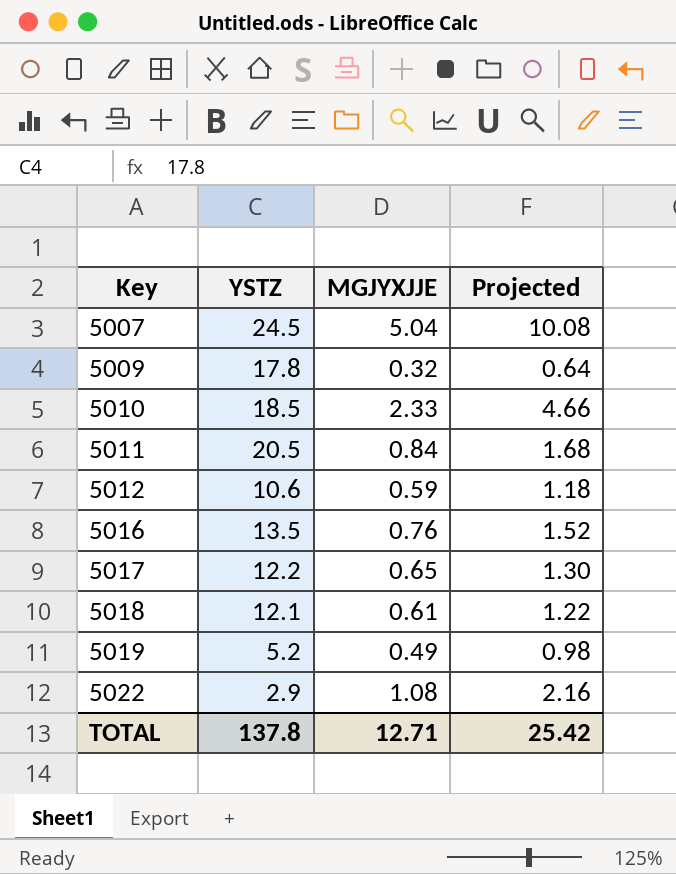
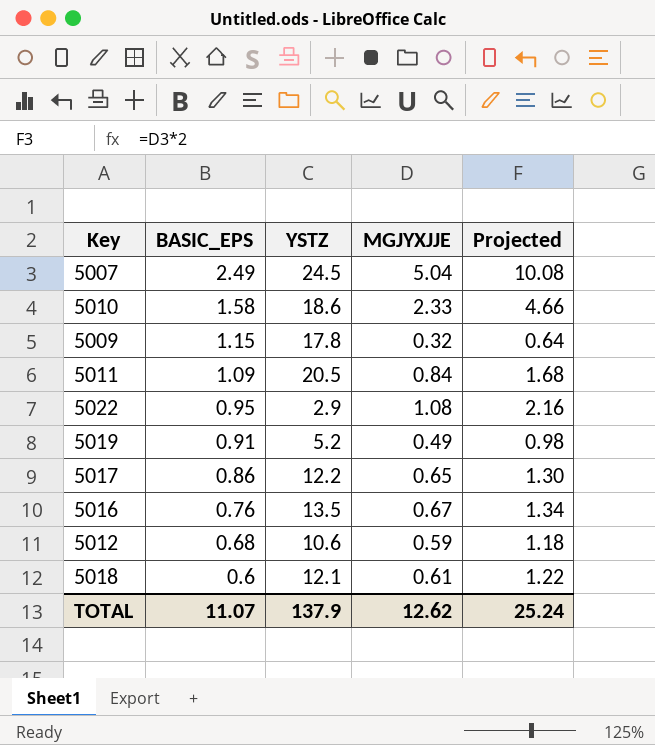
row order: Key ascending -> BASIC_EPS descending
column BASIC_EPS | position: none -> 2
5010 | YSTZ: 18.5 -> 18.6
5016 | MGJYXJJE: 0.76 -> 0.67
5016 | Projected: 1.52 -> 1.34
TOTAL | YSTZ: 137.8 -> 137.9
TOTAL | MGJYXJJE: 12.71 -> 12.62
TOTAL | Projected: 25.42 -> 25.24

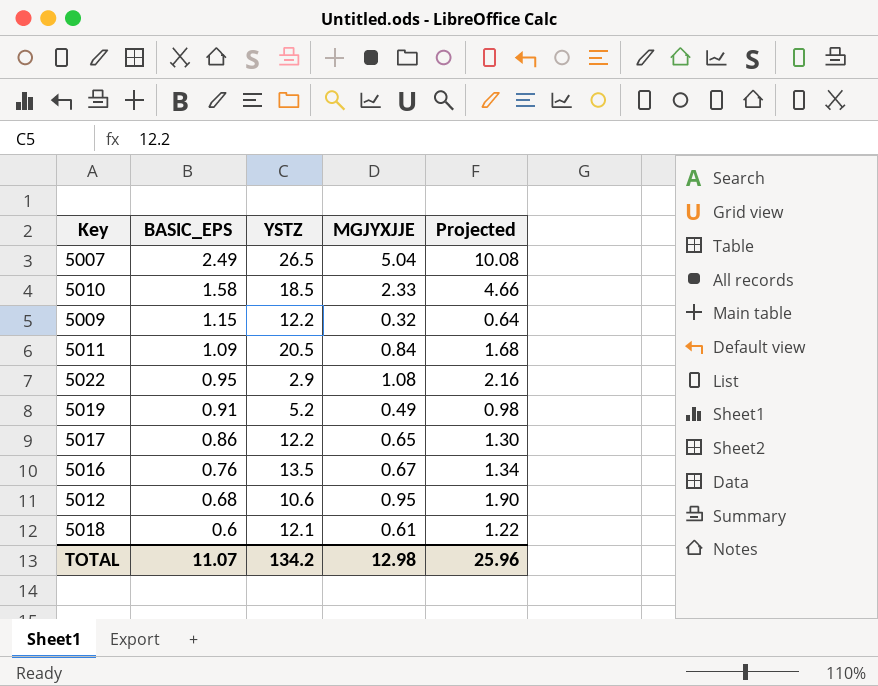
5007 | YSTZ: 24.5 -> 26.5
5010 | YSTZ: 18.6 -> 18.5
5009 | YSTZ: 17.8 -> 12.2
5012 | MGJYXJJE: 0.59 -> 0.95
5012 | Projected: 1.18 -> 1.90
TOTAL | YSTZ: 137.9 -> 134.2
TOTAL | MGJYXJJE: 12.62 -> 12.98
TOTAL | Projected: 25.24 -> 25.96

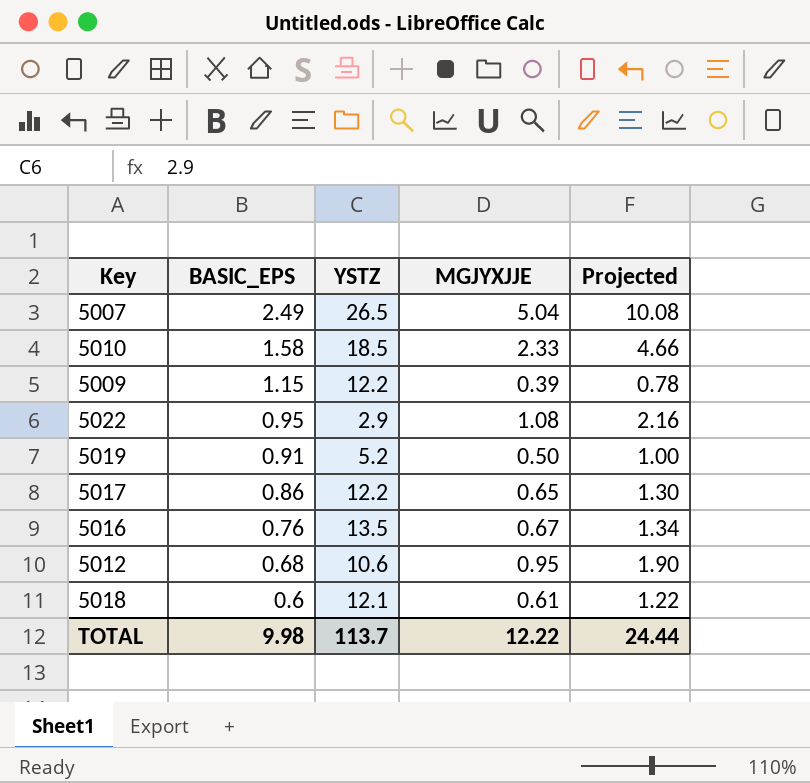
row 5011: 1.09 | 20.5 | 0.84 | 1.68 -> none
5009 | MGJYXJJE: 0.32 -> 0.39
5009 | Projected: 0.64 -> 0.78
5019 | MGJYXJJE: 0.49 -> 0.50
5019 | Projected: 0.98 -> 1.00
TOTAL | BASIC_EPS: 11.07 -> 9.98
TOTAL | YSTZ: 134.2 -> 113.7
TOTAL | MGJYXJJE: 12.98 -> 12.22
TOTAL | Projected: 25.96 -> 24.44

